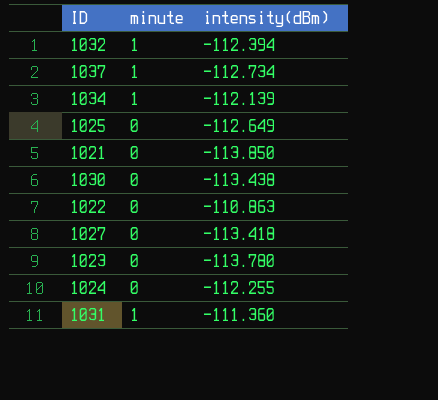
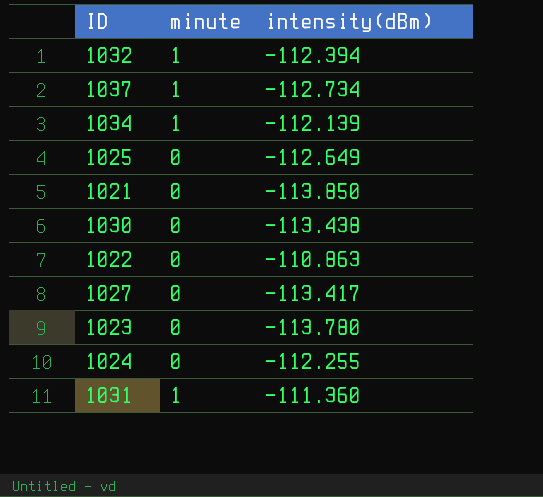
1027 | intensity(dBm): -113.418 -> -113.417

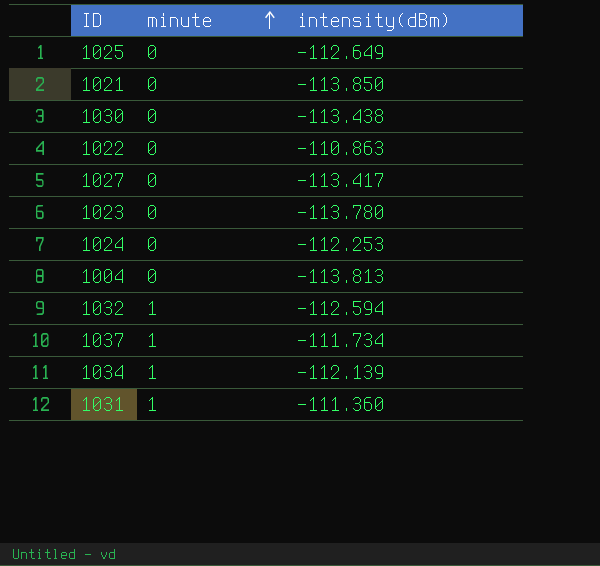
row order: none -> minute ascending
1024 | intensity(dBm): -112.255 -> -112.253
row 1004: none -> 0 | -113.813
1032 | intensity(dBm): -112.394 -> -112.594
1037 | intensity(dBm): -112.734 -> -111.734

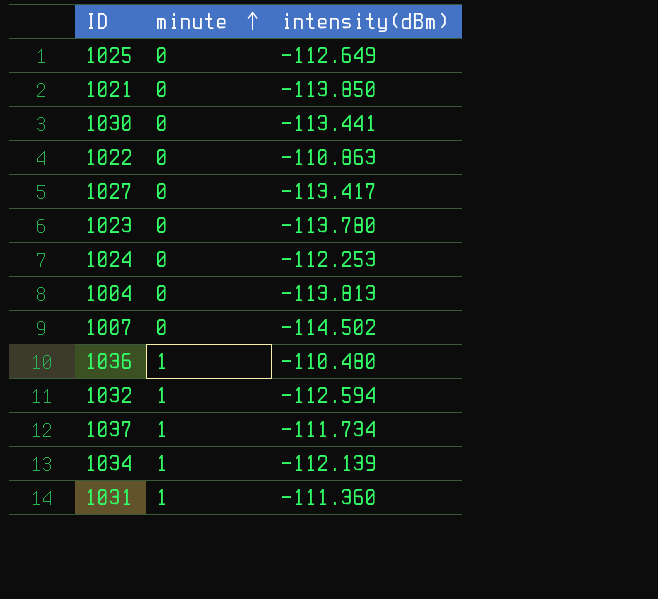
1030 | intensity(dBm): -113.438 -> -113.441
row 1007: none -> 0 | -114.502
row 1036: none -> 1 | -110.480

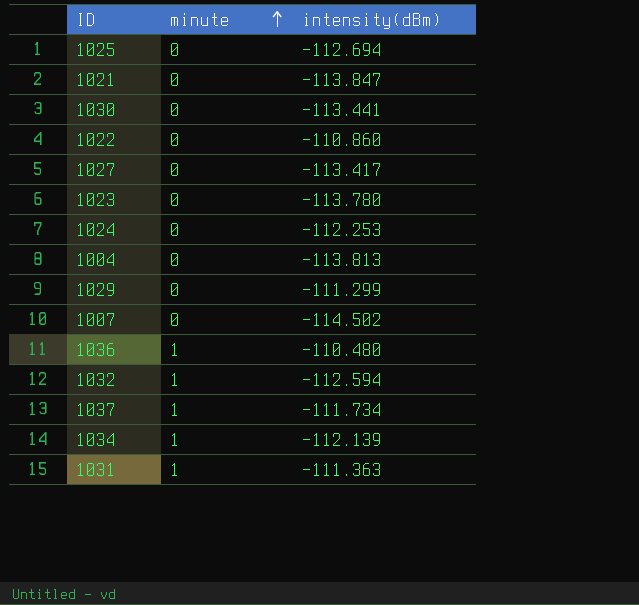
1025 | intensity(dBm): -112.649 -> -112.694
1021 | intensity(dBm): -113.850 -> -113.847
1022 | intensity(dBm): -110.863 -> -110.860
row 1029: none -> 0 | -111.299
1031 | intensity(dBm): -111.360 -> -111.363

